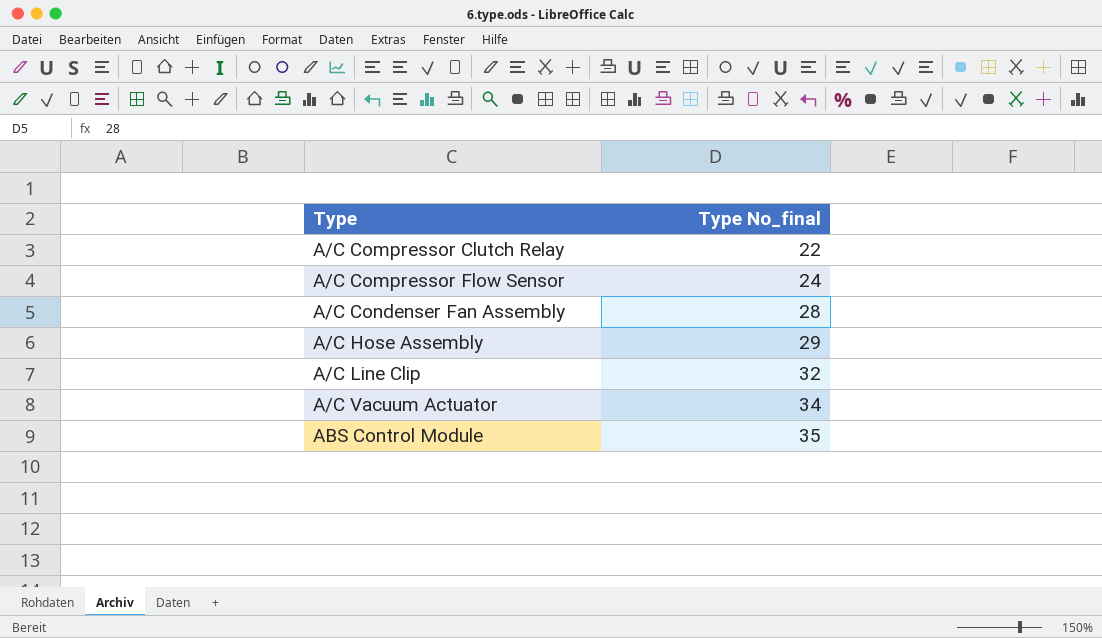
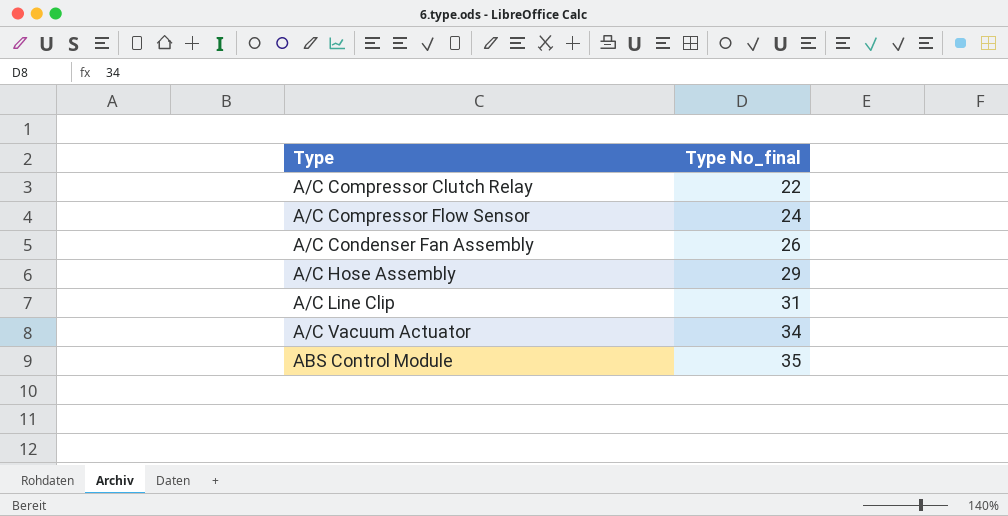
A/C Condenser Fan Assembly | Type No_final: 28 -> 26
A/C Line Clip | Type No_final: 32 -> 31

